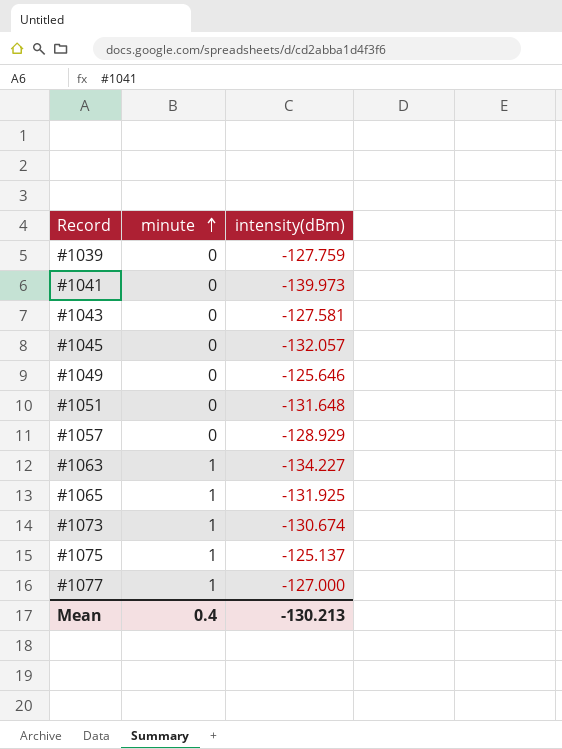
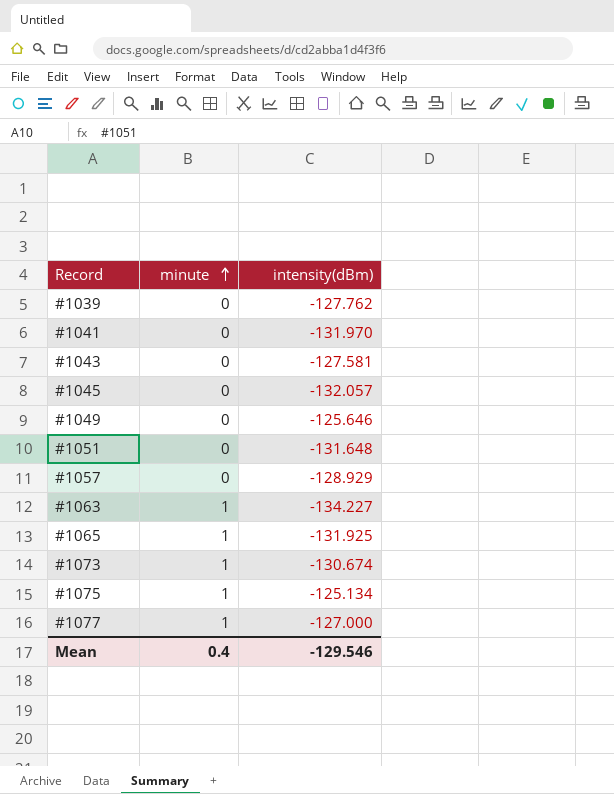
#1039 | intensity(dBm): -127.759 -> -127.762
#1041 | intensity(dBm): -139.973 -> -131.970
#1075 | intensity(dBm): -125.137 -> -125.134
Mean | intensity(dBm): -130.213 -> -129.546

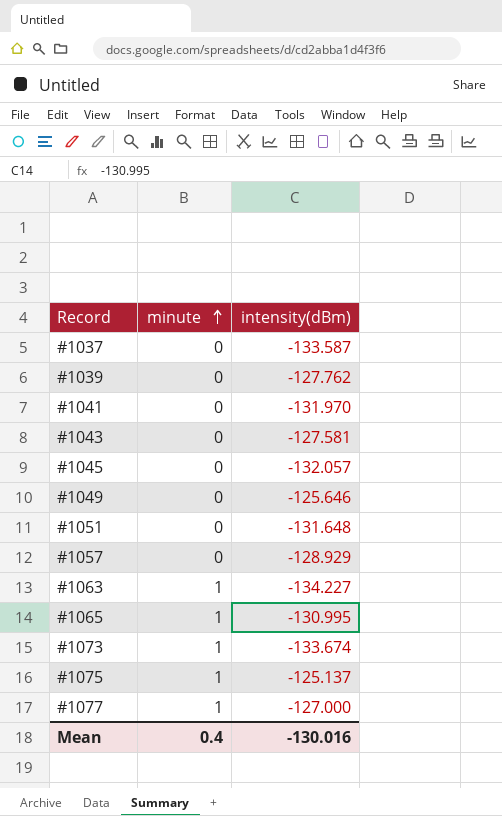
row #1037: none -> 0 | -133.587
#1065 | intensity(dBm): -131.925 -> -130.995
#1073 | intensity(dBm): -130.674 -> -133.674
#1075 | intensity(dBm): -125.134 -> -125.137
Mean | intensity(dBm): -129.546 -> -130.016

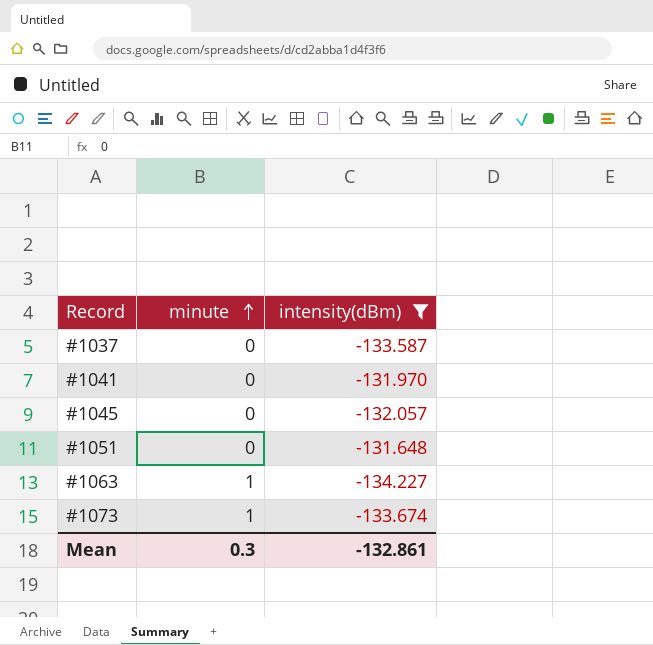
filter: none -> intensity(dBm) <= -131.648
Mean | minute: 0.4 -> 0.3
Mean | intensity(dBm): -130.016 -> -132.861

